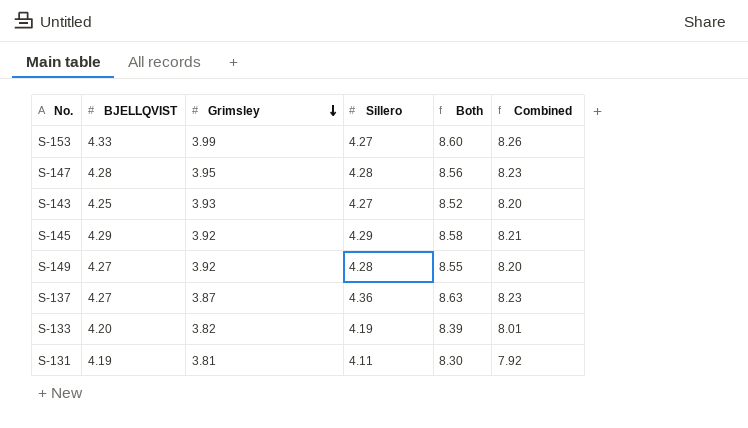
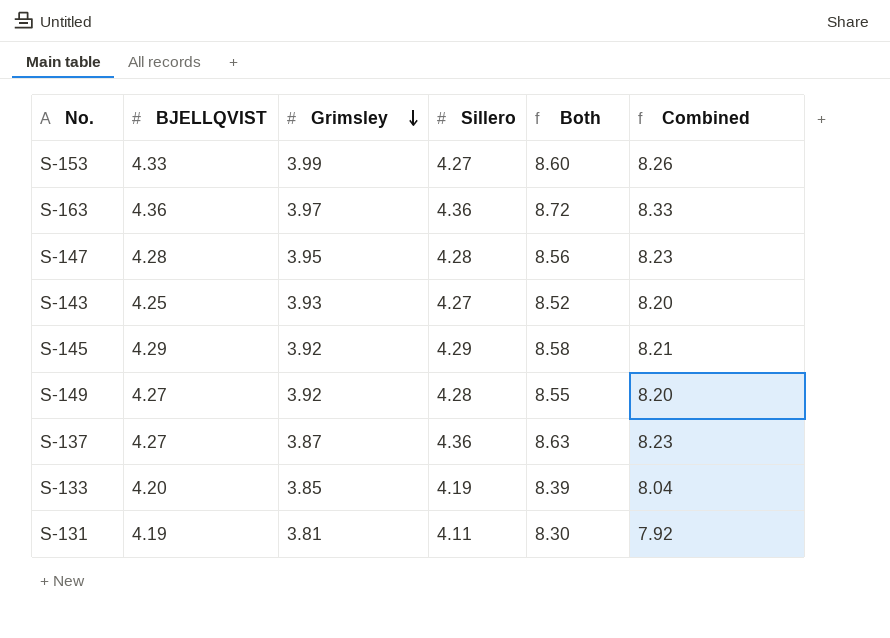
row S-163: none -> 4.36 | 3.97 | 4.36 | 8.72 | 8.33
S-133 | Grimsley: 3.82 -> 3.85
S-133 | Combined: 8.01 -> 8.04

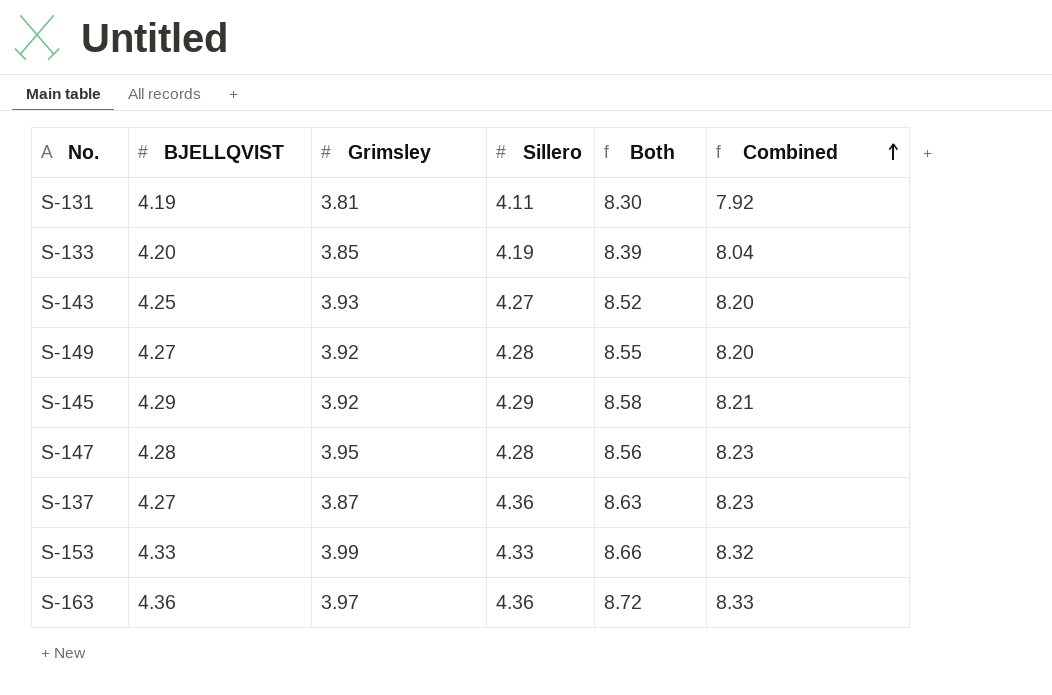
row order: Grimsley descending -> Combined ascending
S-153 | Sillero: 4.27 -> 4.33
S-153 | Both: 8.60 -> 8.66
S-153 | Combined: 8.26 -> 8.32

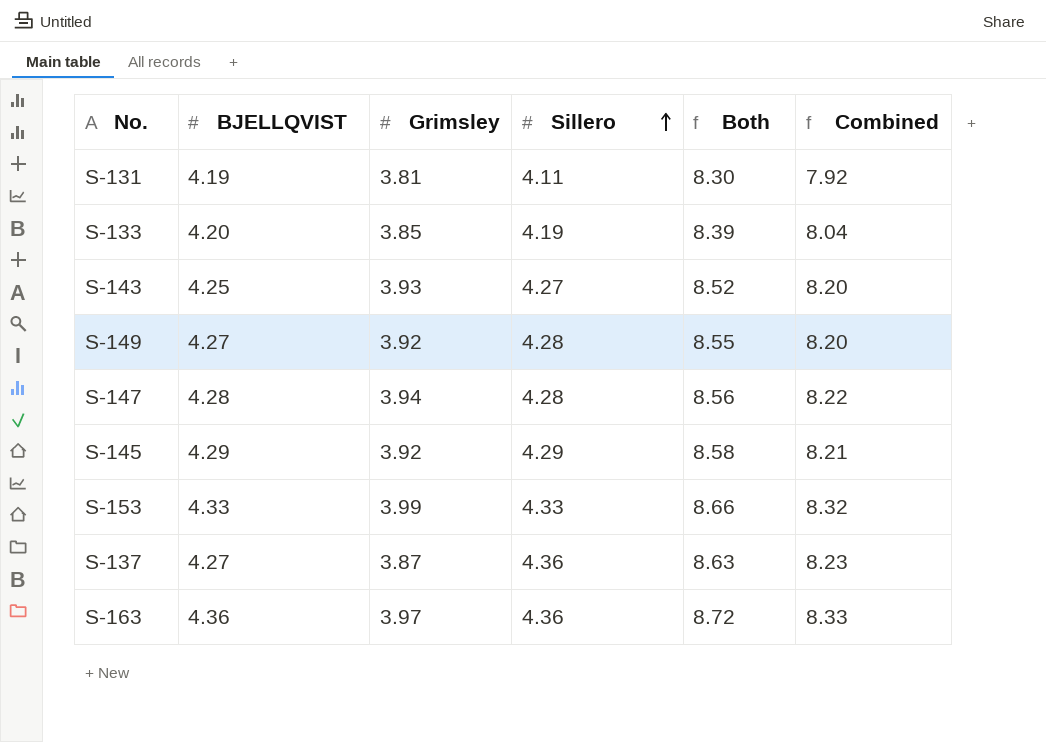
row order: Combined ascending -> Sillero ascending
S-147 | Grimsley: 3.95 -> 3.94
S-147 | Combined: 8.23 -> 8.22

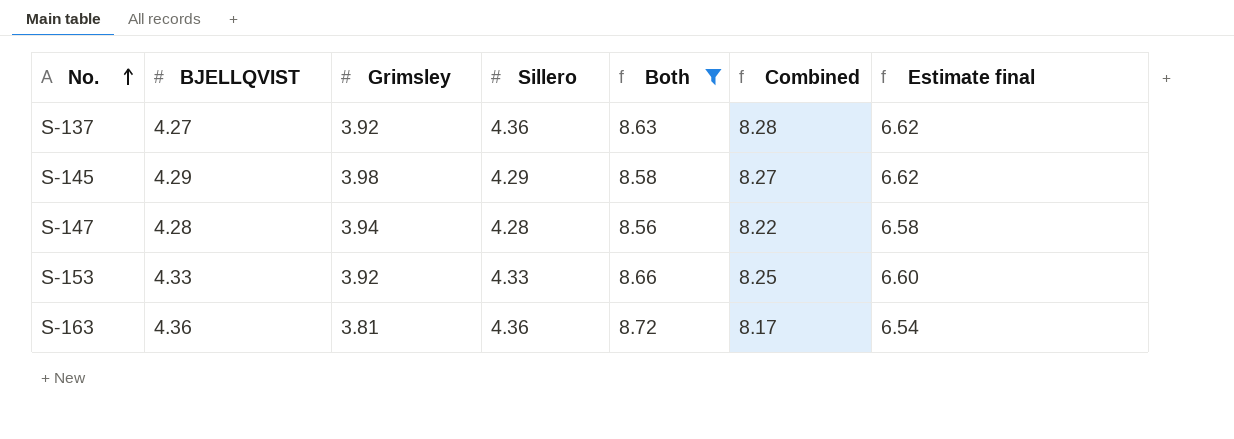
filter: none -> Both >= 8.56
row order: Sillero ascending -> No. ascending
column Estimate final | formula: none -> [Combined] * 0.8
S-137 | Grimsley: 3.87 -> 3.92
S-137 | Combined: 8.23 -> 8.28
S-145 | Grimsley: 3.92 -> 3.98
S-145 | Combined: 8.21 -> 8.27
S-153 | Grimsley: 3.99 -> 3.92
S-153 | Combined: 8.32 -> 8.25
S-163 | Grimsley: 3.97 -> 3.81
S-163 | Combined: 8.33 -> 8.17

